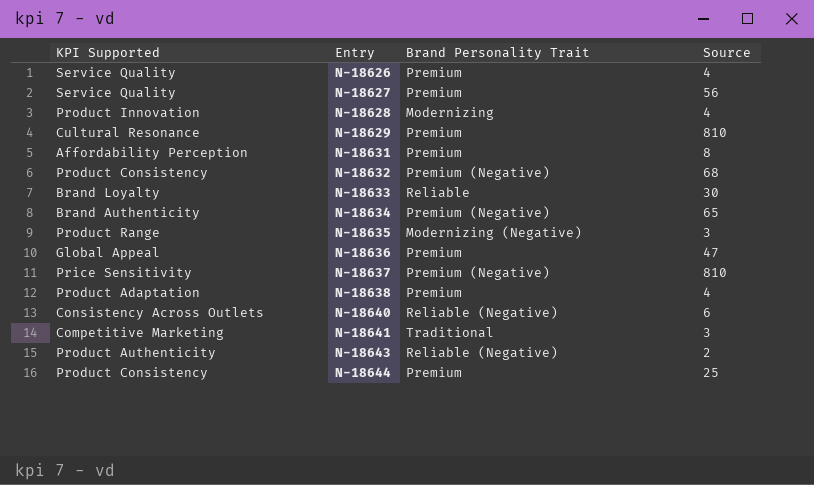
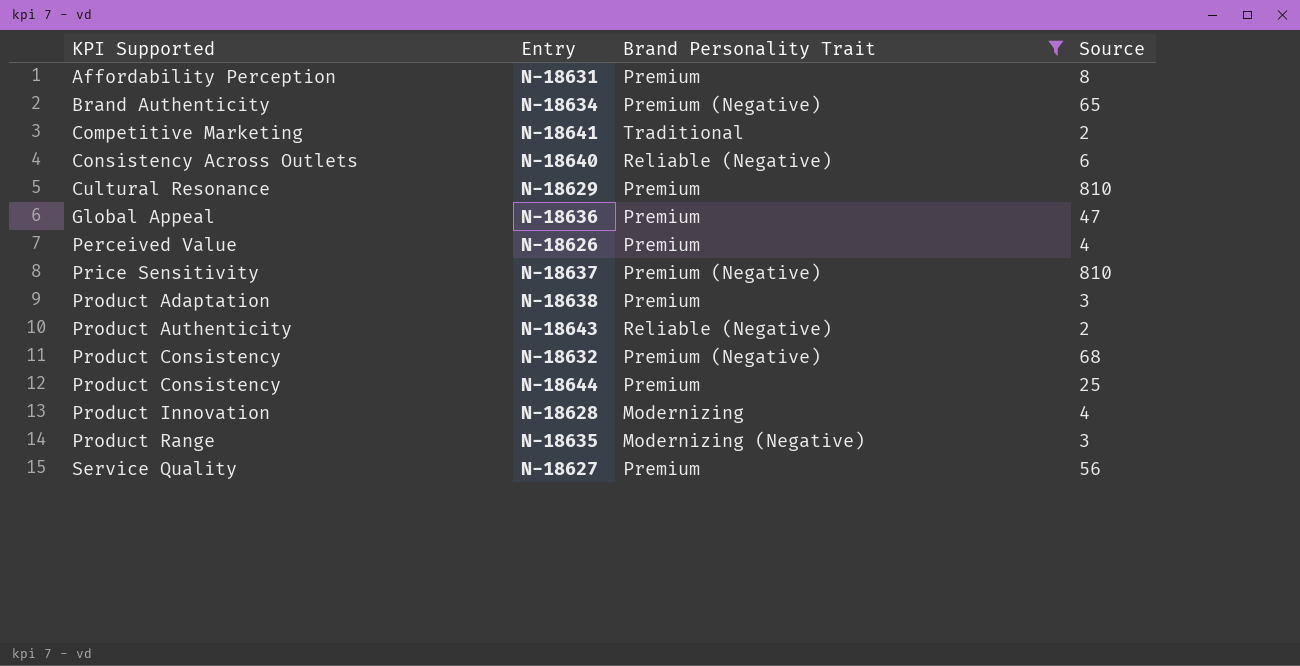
filter: none -> Brand Personality Trait != Reliable
row order: Entry ascending -> KPI Supported ascending
N-18641 | Source: 3 -> 2
N-18626 | KPI Supported: Service Quality -> Perceived Value
N-18638 | Source: 4 -> 3

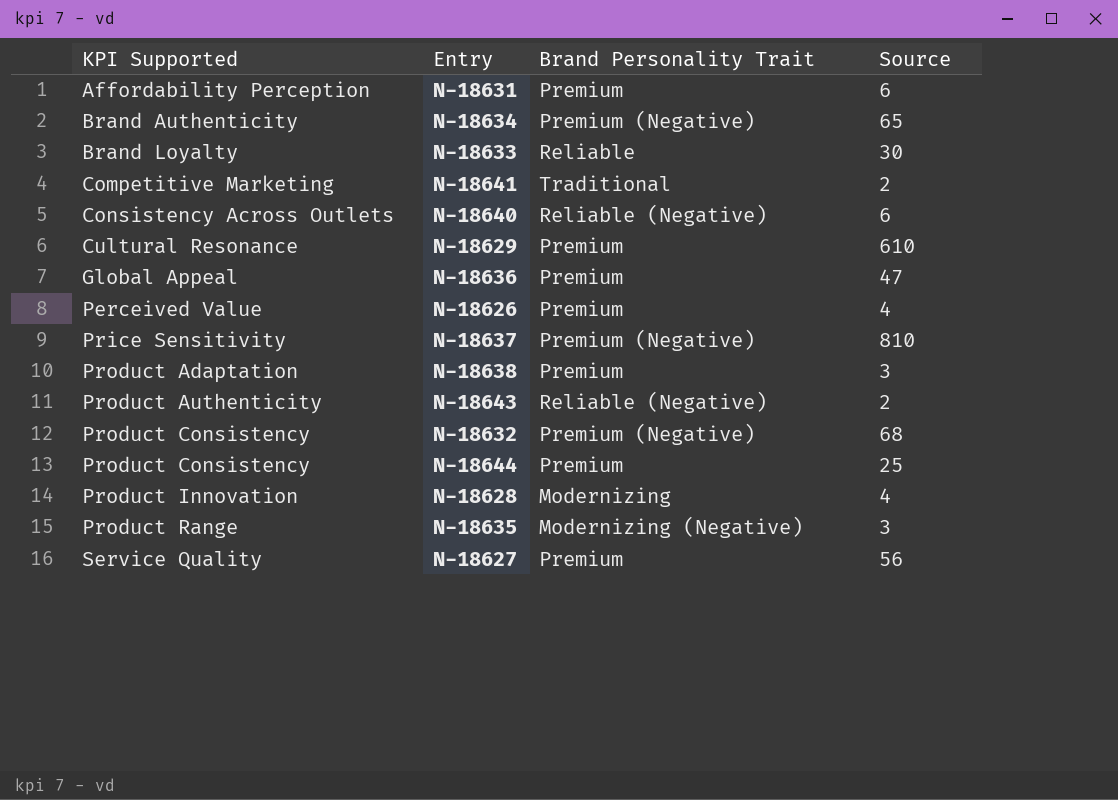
filter: Brand Personality Trait != Reliable -> none
N-18631 | Source: 8 -> 6
N-18629 | Source: 810 -> 610

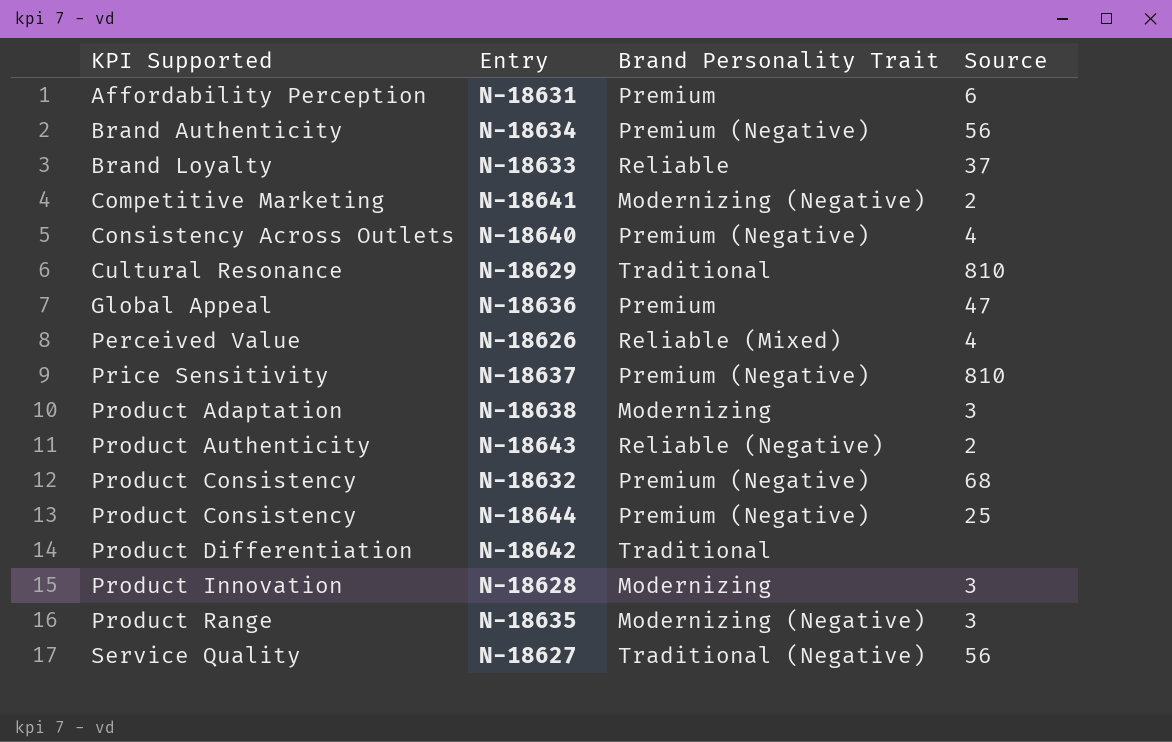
N-18634 | Source: 65 -> 56
N-18633 | Source: 30 -> 37
N-18641 | Brand Personality Trait: Traditional -> Modernizing (Negative)
N-18640 | Brand Personality Trait: Reliable (Negative) -> Premium (Negative)
N-18640 | Source: 6 -> 4
N-18629 | Brand Personality Trait: Premium -> Traditional
N-18629 | Source: 610 -> 810
N-18626 | Brand Personality Trait: Premium -> Reliable (Mixed)
N-18638 | Brand Personality Trait: Premium -> Modernizing
N-18644 | Brand Personality Trait: Premium -> Premium (Negative)
row N-18642: none -> Product Differentiation | Traditional | none
N-18628 | Source: 4 -> 3
N-18627 | Brand Personality Trait: Premium -> Traditional (Negative)

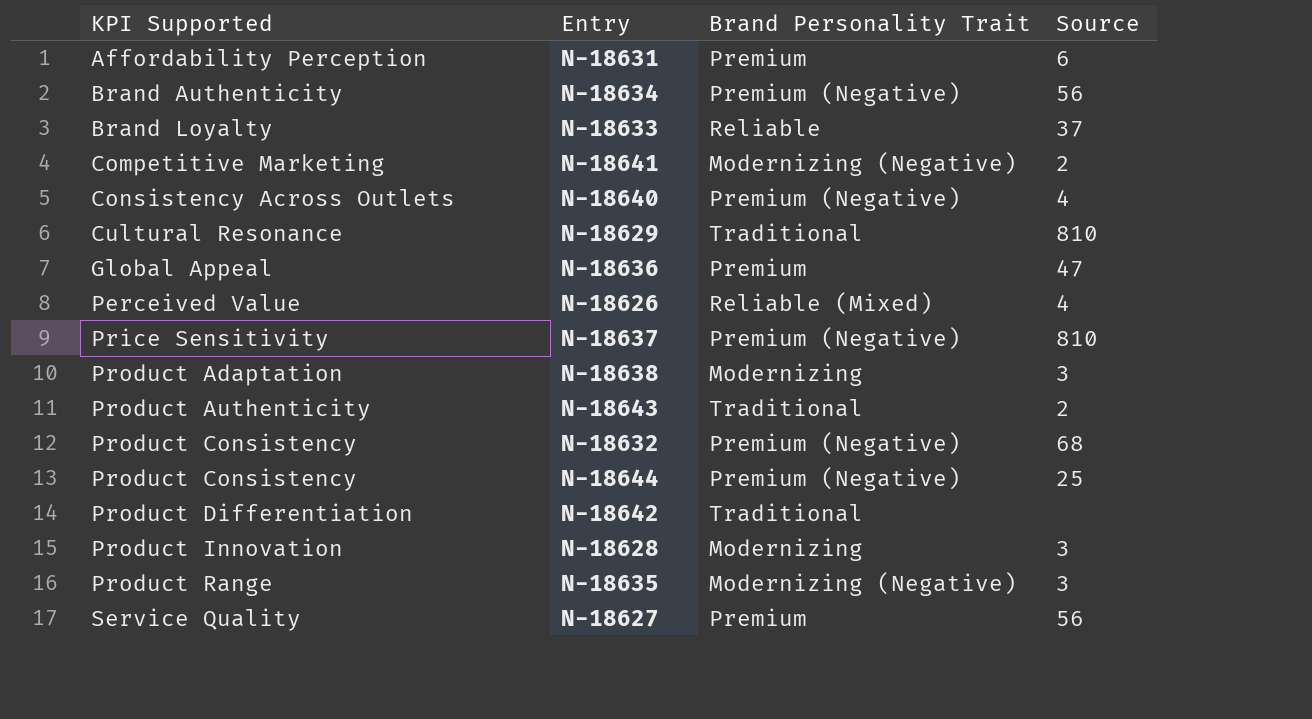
N-18643 | Brand Personality Trait: Reliable (Negative) -> Traditional
N-18627 | Brand Personality Trait: Traditional (Negative) -> Premium

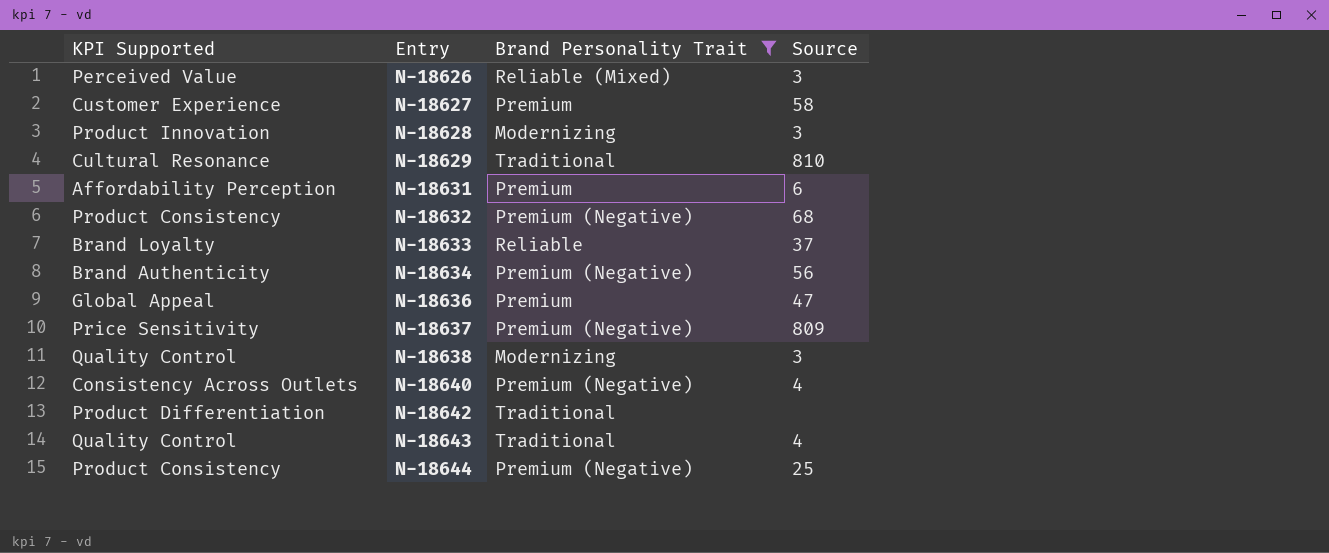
filter: none -> Brand Personality Trait != Modernizing (Negative)
row order: KPI Supported ascending -> Entry ascending
N-18626 | Source: 4 -> 3
N-18627 | KPI Supported: Service Quality -> Customer Experience
N-18627 | Source: 56 -> 58
N-18637 | Source: 810 -> 809
N-18638 | KPI Supported: Product Adaptation -> Quality Control
N-18643 | KPI Supported: Product Authenticity -> Quality Control
N-18643 | Source: 2 -> 4

